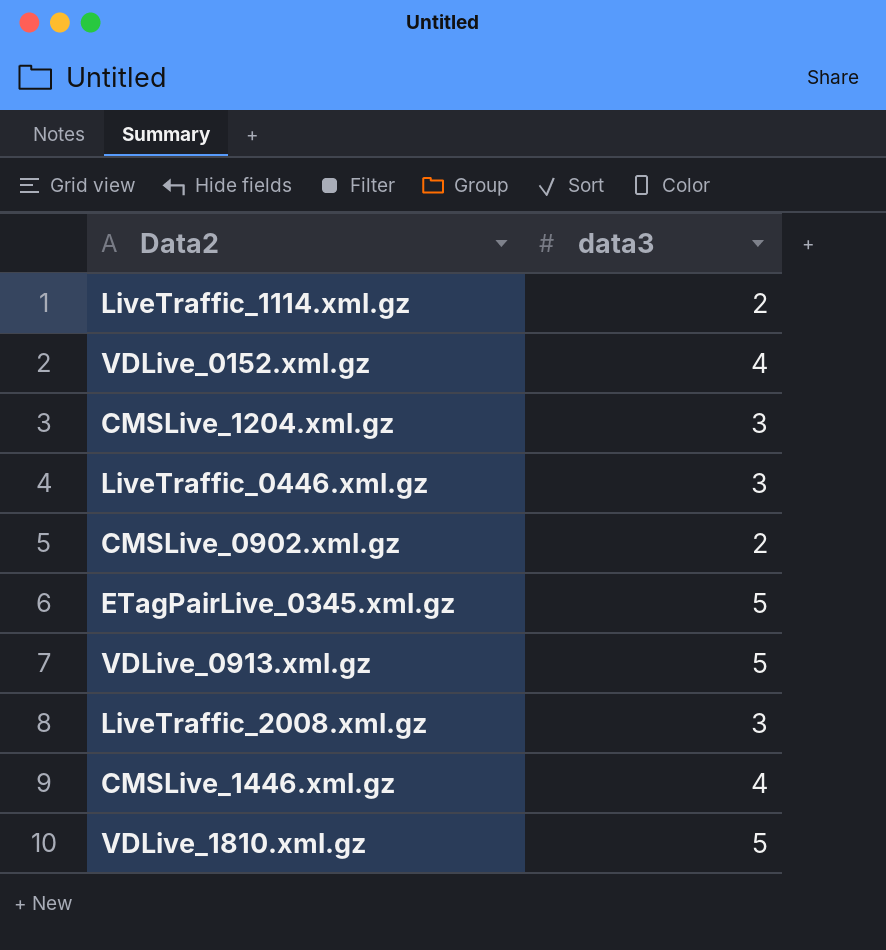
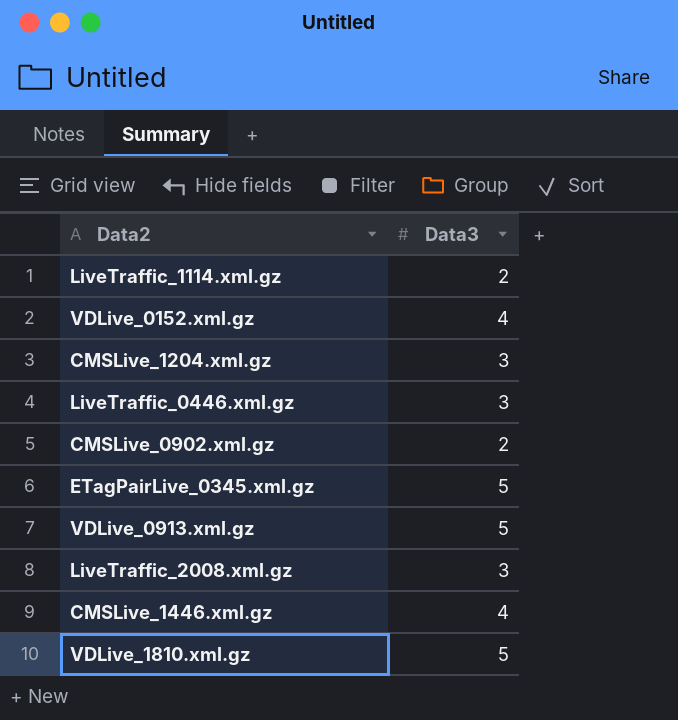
column name: data3 -> Data3

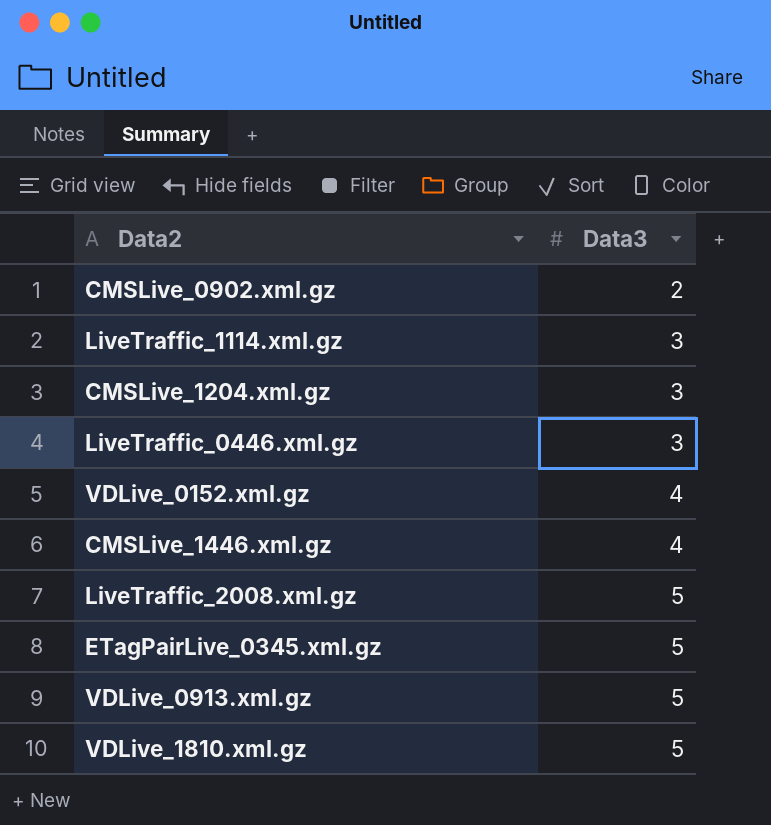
row order: none -> Data3 ascending
LiveTraffic_1114.xml.gz | Data3: 2 -> 3
LiveTraffic_2008.xml.gz | Data3: 3 -> 5

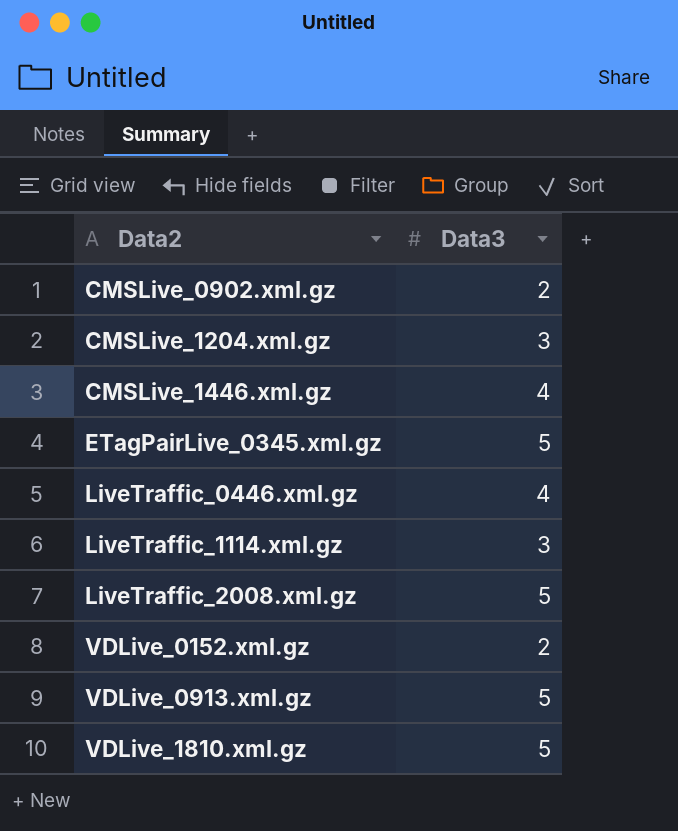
row order: Data3 ascending -> Data2 ascending
LiveTraffic_0446.xml.gz | Data3: 3 -> 4
VDLive_0152.xml.gz | Data3: 4 -> 2

